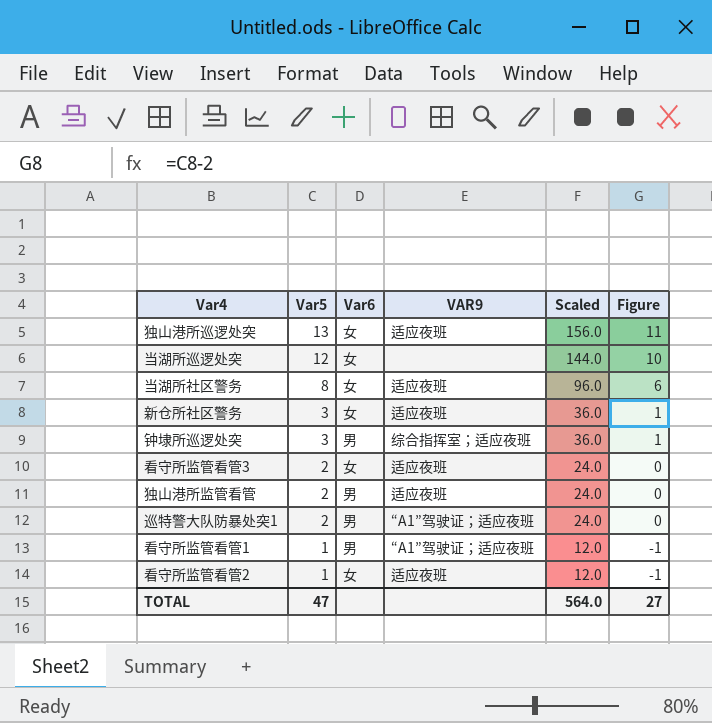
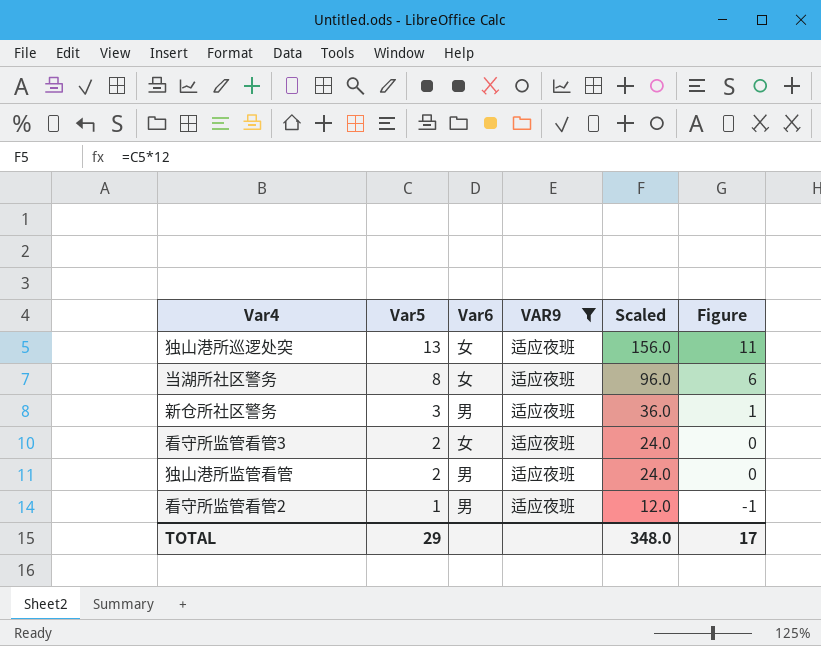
filter: none -> VAR9 = 适应夜班
新仓所社区警务 | Var6: 女 -> 男
看守所监管看管2 | Var6: 女 -> 男
TOTAL | Var5: 47 -> 29
TOTAL | Scaled: 564.0 -> 348.0
TOTAL | Figure: 27 -> 17

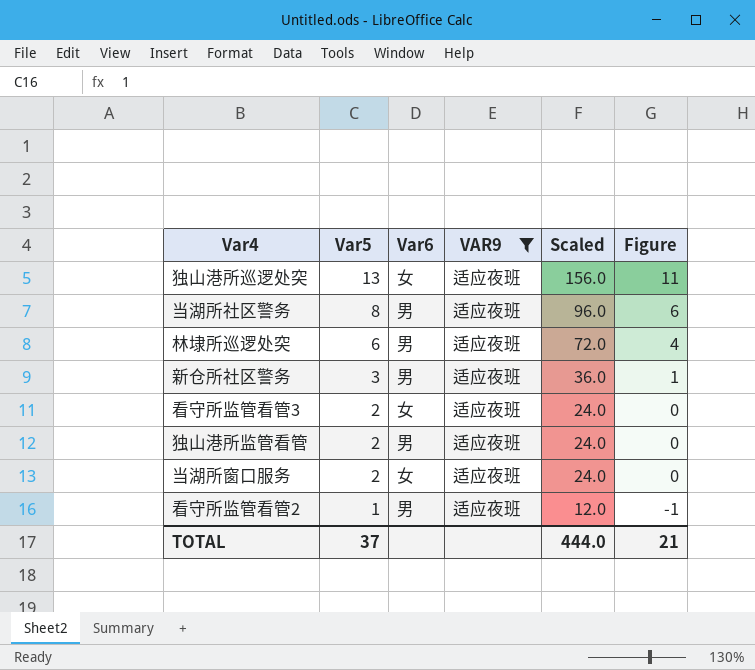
当湖所社区警务 | Var6: 女 -> 男
row 林埭所巡逻处突: none -> 6 | 男 | 适应夜班 | 72.0 | 4
row 当湖所窗口服务: none -> 2 | 女 | 适应夜班 | 24.0 | 0
TOTAL | Var5: 29 -> 37
TOTAL | Scaled: 348.0 -> 444.0
TOTAL | Figure: 17 -> 21

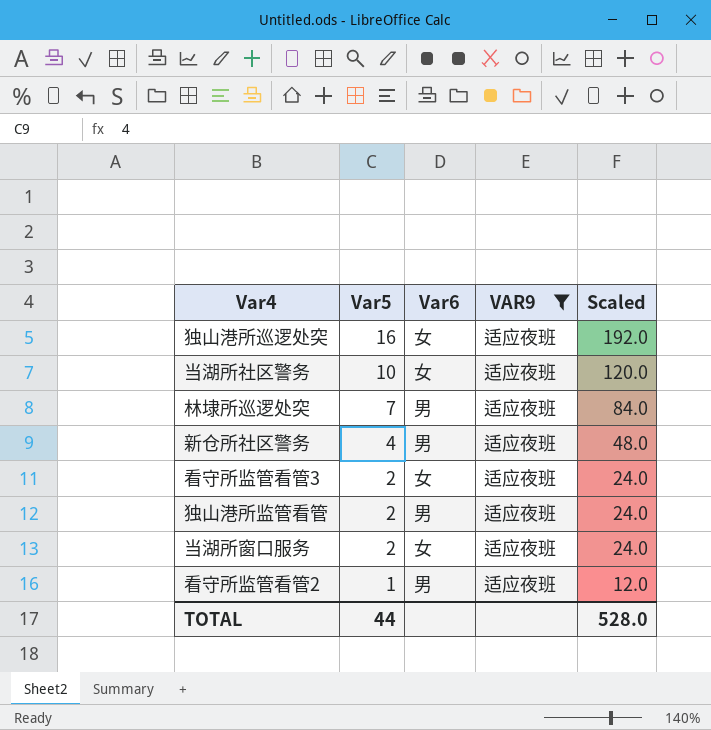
column Figure | formula: [Var5] - 2 -> none
独山港所巡逻处突 | Var5: 13 -> 16
独山港所巡逻处突 | Scaled: 156.0 -> 192.0
当湖所社区警务 | Var5: 8 -> 10
当湖所社区警务 | Var6: 男 -> 女
当湖所社区警务 | Scaled: 96.0 -> 120.0
林埭所巡逻处突 | Var5: 6 -> 7
林埭所巡逻处突 | Scaled: 72.0 -> 84.0
新仓所社区警务 | Var5: 3 -> 4
新仓所社区警务 | Scaled: 36.0 -> 48.0
TOTAL | Var5: 37 -> 44
TOTAL | Scaled: 444.0 -> 528.0

